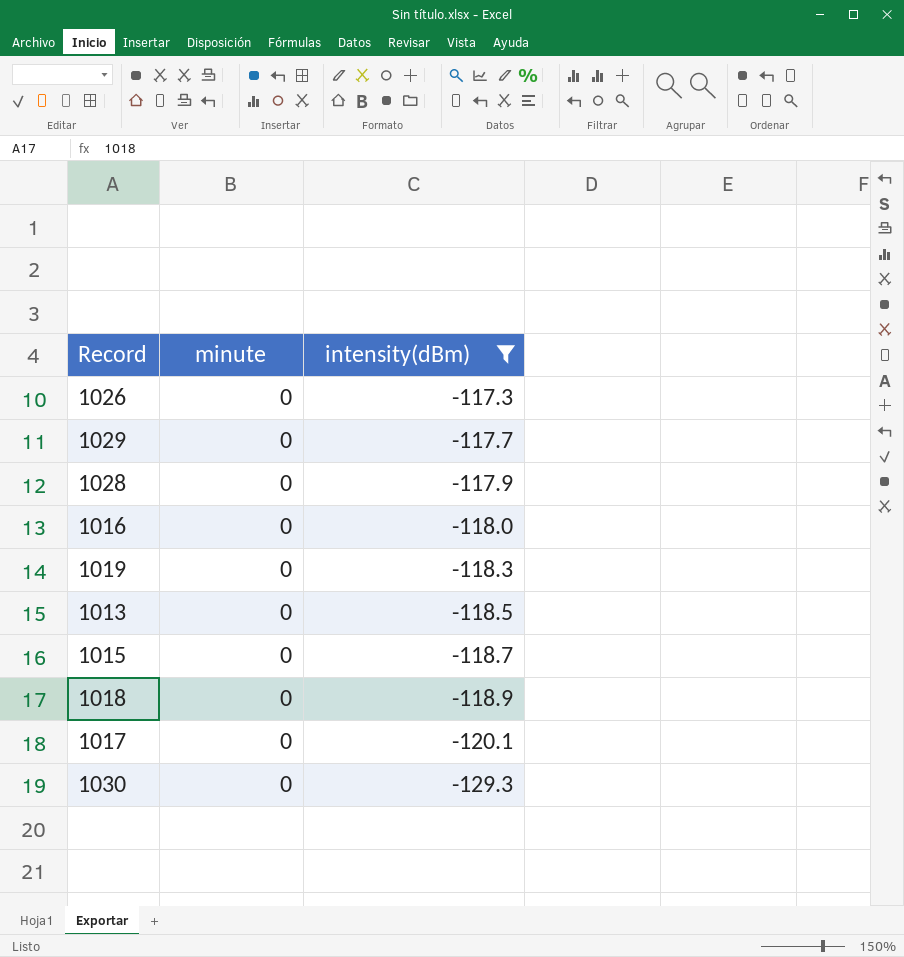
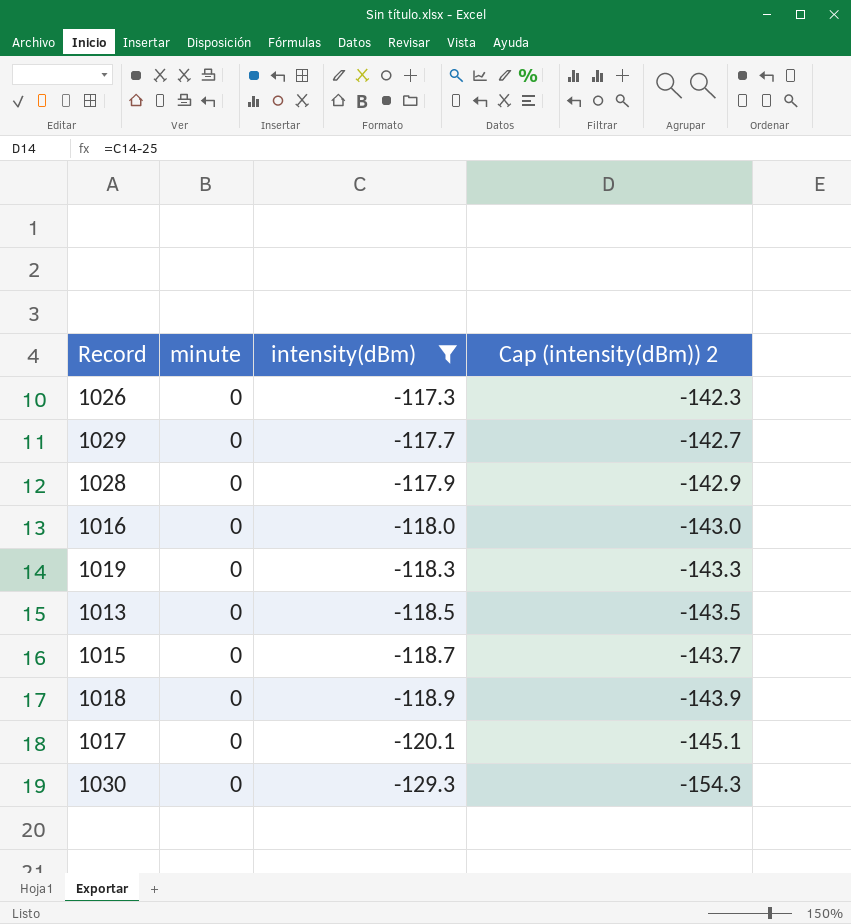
column Cap (intensity(dBm)) 2 | formula: none -> [intensity(dBm)] - 25

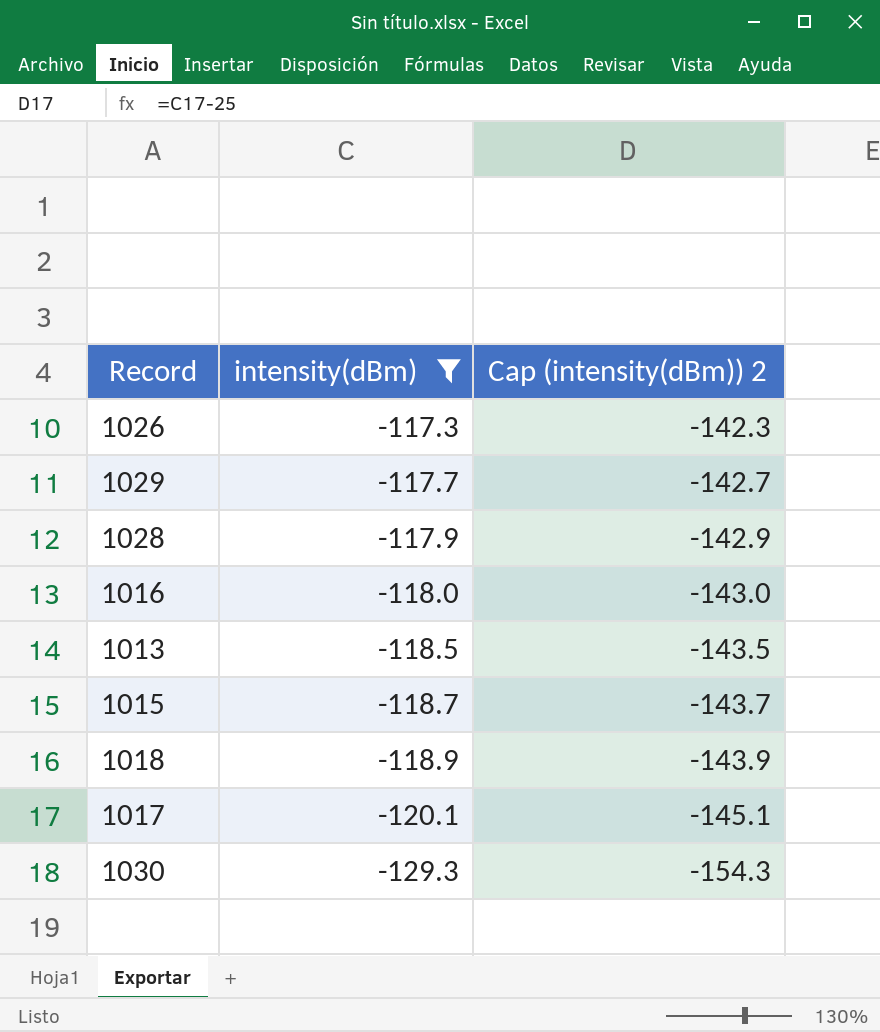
column minute | position: 2 -> none
row 1019: 0 | -118.3 | -143.3 -> none

